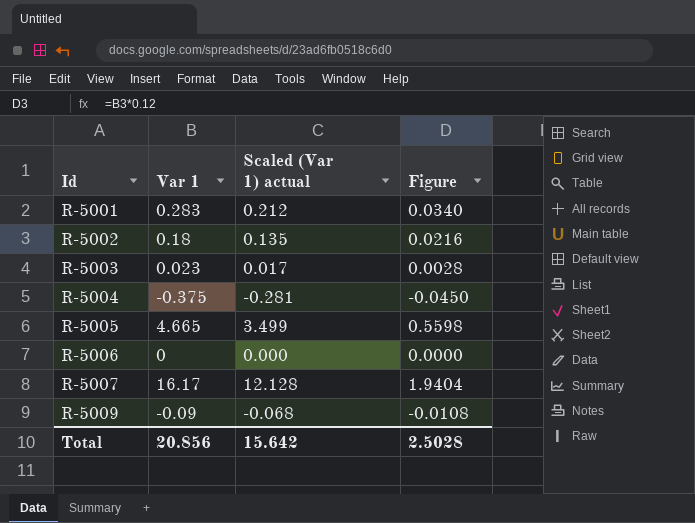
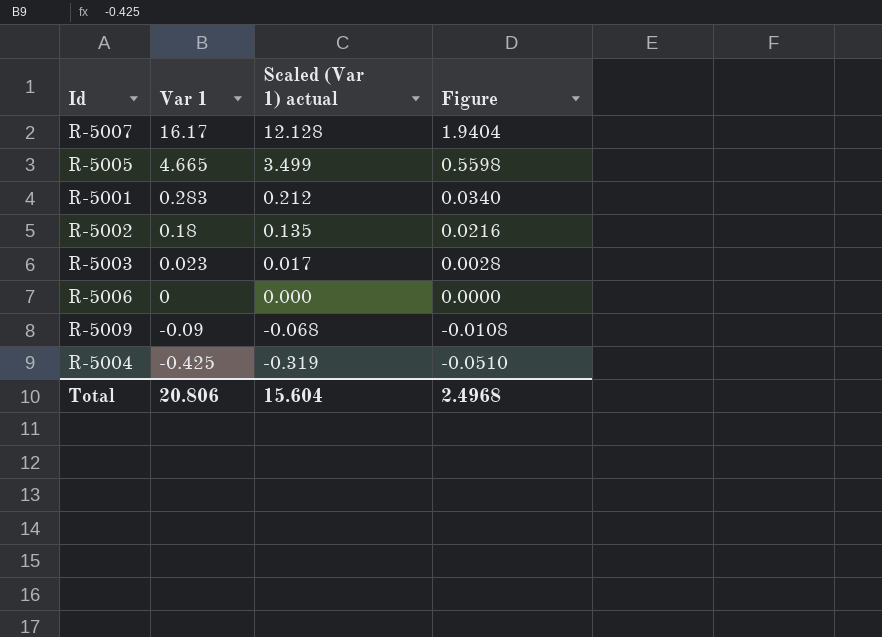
row order: Id ascending -> Var 1 descending
R-5004 | Var 1: -0.375 -> -0.425
R-5004 | Scaled (Var 1) actual: -0.281 -> -0.319
R-5004 | Figure: -0.0450 -> -0.0510
Total | Var 1: 20.856 -> 20.806
Total | Scaled (Var 1) actual: 15.642 -> 15.604
Total | Figure: 2.5028 -> 2.4968

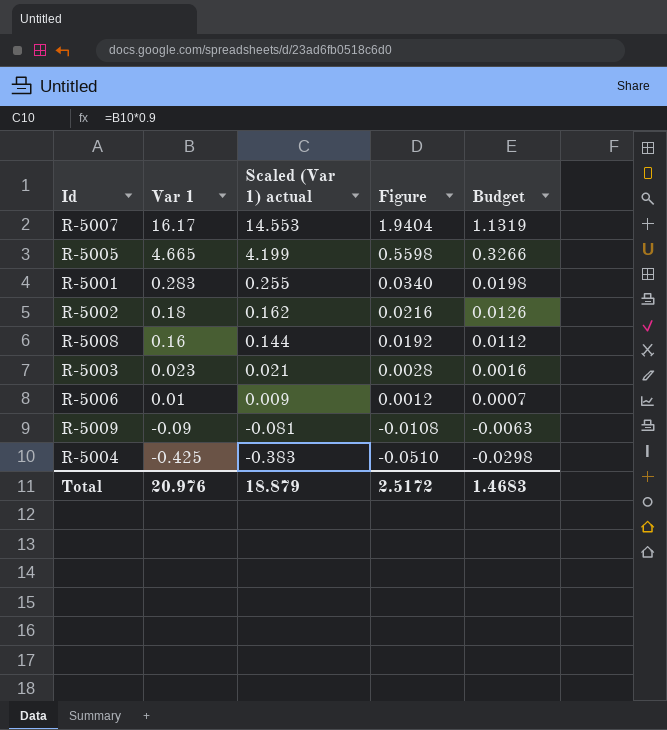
column Scaled (Var 1) actual | formula: [Var 1] * 0.75 -> [Var 1] * 0.9
column Budget | formula: none -> [Var 1] * 0.07
row R-5008: none -> 0.16 | 0.144 | 0.0192 | 0.0112
R-5006 | Var 1: 0 -> 0.01
R-5006 | Figure: 0.0000 -> 0.0012
Total | Var 1: 20.806 -> 20.976
Total | Scaled (Var 1) actual: 15.604 -> 18.879
Total | Figure: 2.4968 -> 2.5172

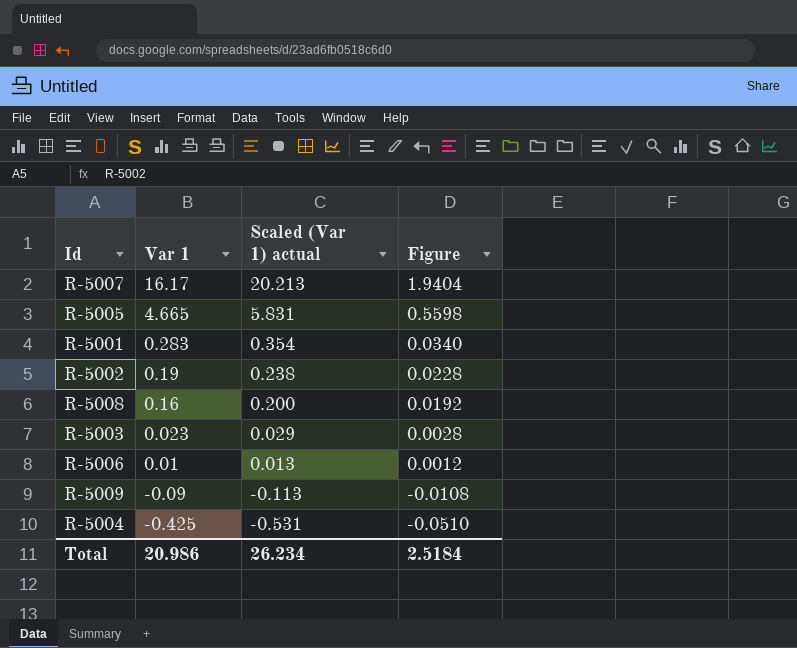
column Budget | formula: [Var 1] * 0.07 -> none
column Scaled (Var 1) actual | formula: [Var 1] * 0.9 -> [Var 1] * 1.25
R-5002 | Var 1: 0.18 -> 0.19
R-5002 | Figure: 0.0216 -> 0.0228
Total | Var 1: 20.976 -> 20.986
Total | Scaled (Var 1) actual: 18.879 -> 26.234
Total | Figure: 2.5172 -> 2.5184

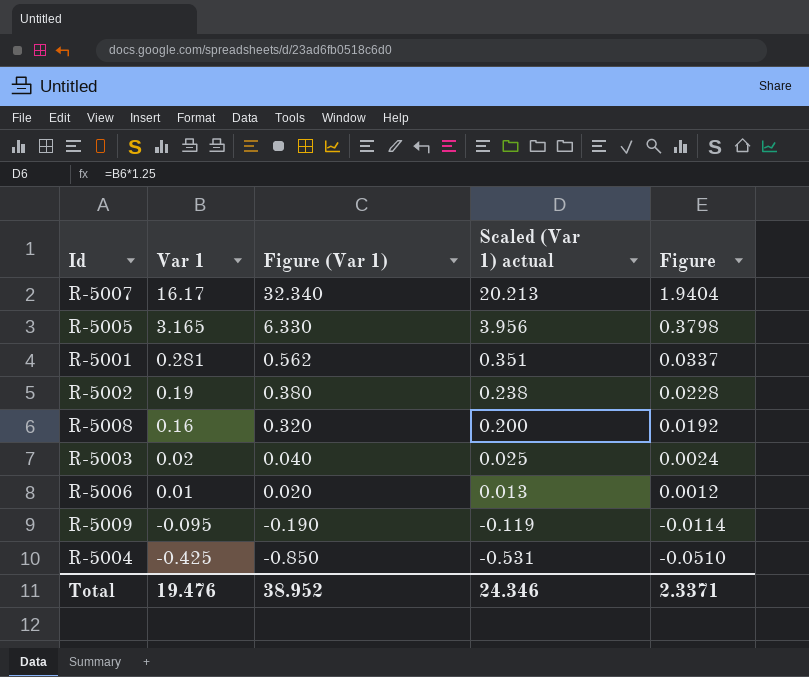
column Figure (Var 1) | formula: none -> [Var 1] * 2
R-5005 | Var 1: 4.665 -> 3.165
R-5005 | Scaled (Var 1) actual: 5.831 -> 3.956
R-5005 | Figure: 0.5598 -> 0.3798
R-5001 | Var 1: 0.283 -> 0.281
R-5001 | Scaled (Var 1) actual: 0.354 -> 0.351
R-5001 | Figure: 0.0340 -> 0.0337
R-5003 | Var 1: 0.023 -> 0.02
R-5003 | Scaled (Var 1) actual: 0.029 -> 0.025
R-5003 | Figure: 0.0028 -> 0.0024
R-5009 | Var 1: -0.09 -> -0.095
R-5009 | Scaled (Var 1) actual: -0.113 -> -0.119
R-5009 | Figure: -0.0108 -> -0.0114
Total | Var 1: 20.986 -> 19.476
Total | Scaled (Var 1) actual: 26.234 -> 24.346
Total | Figure: 2.5184 -> 2.3371

